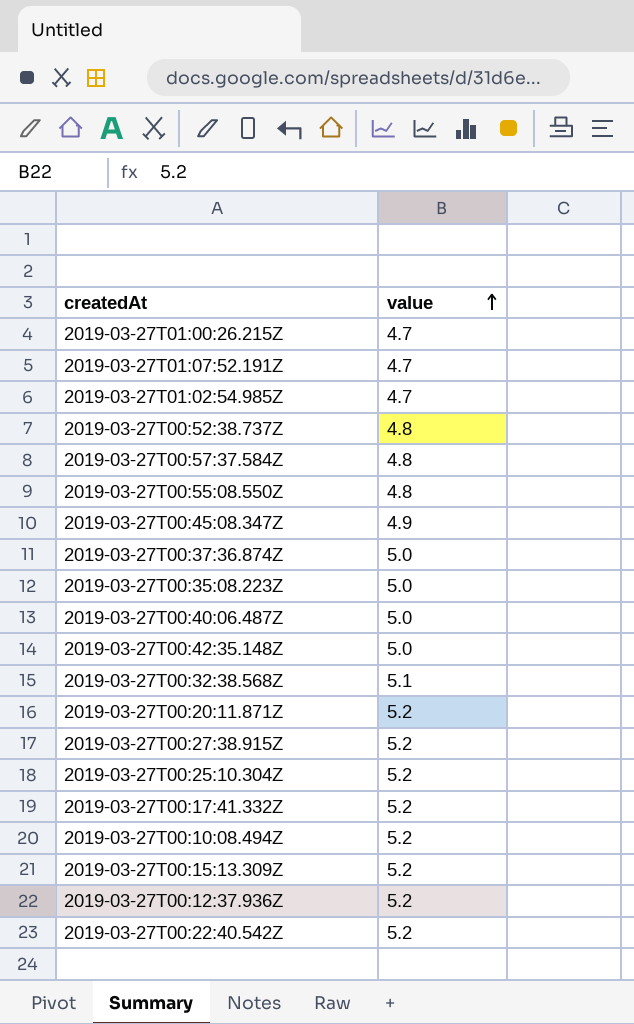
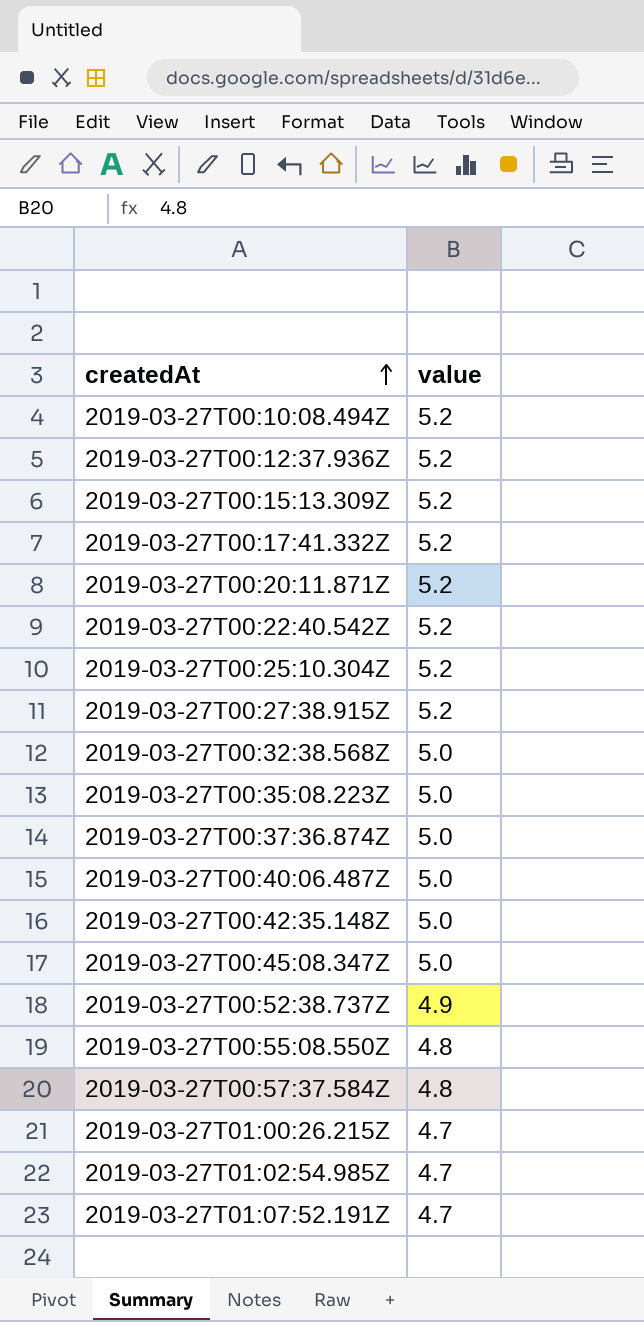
row order: value ascending -> createdAt ascending
2019-03-27T00:32:38.568Z | value: 5.1 -> 5.0
2019-03-27T00:45:08.347Z | value: 4.9 -> 5.0
2019-03-27T00:52:38.737Z | value: 4.8 -> 4.9

